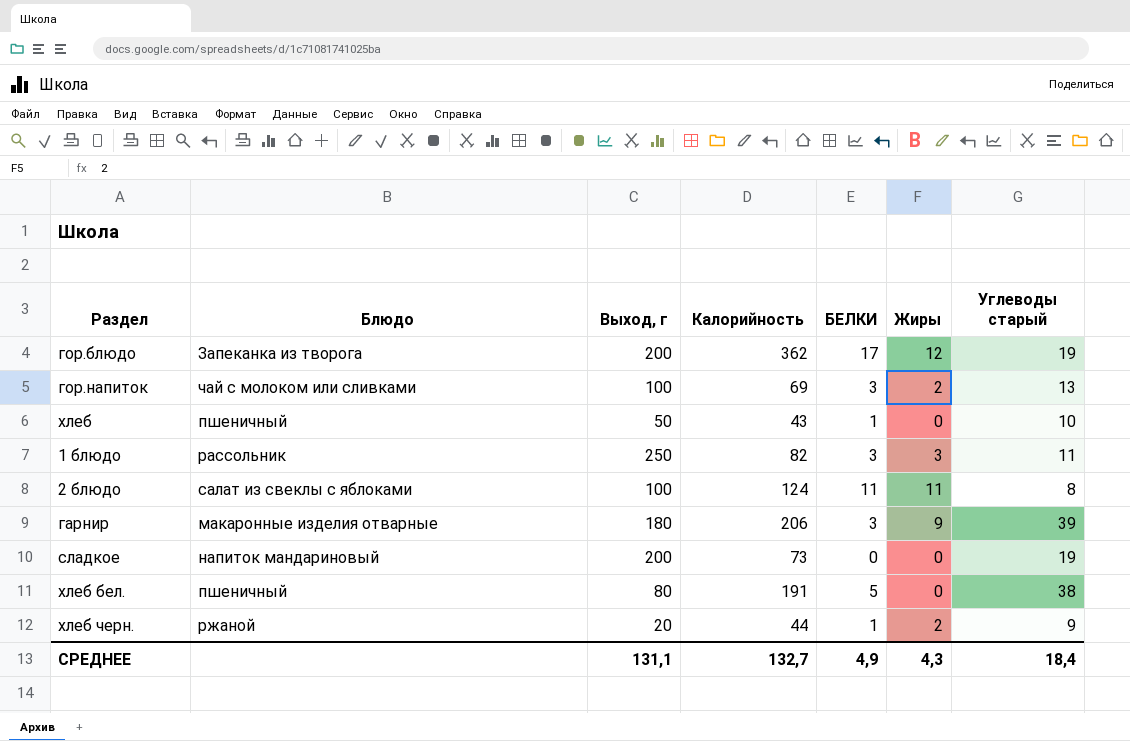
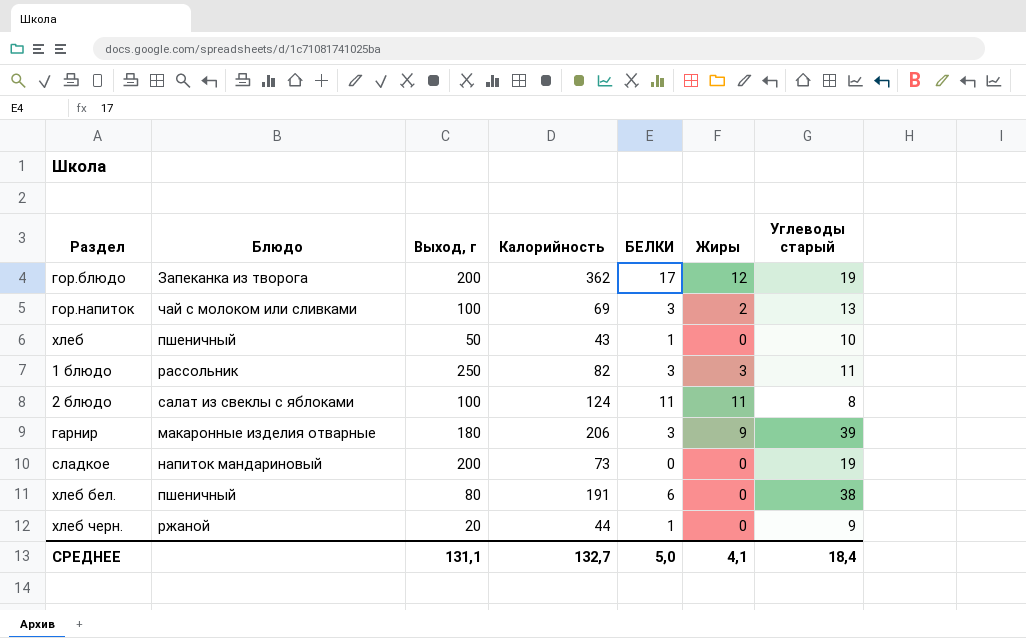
хлеб бел. | БЕЛКИ: 5 -> 6
хлеб черн. | Жиры: 2 -> 0
СРЕДНЕЕ | БЕЛКИ: 4,9 -> 5,0
СРЕДНЕЕ | Жиры: 4,3 -> 4,1

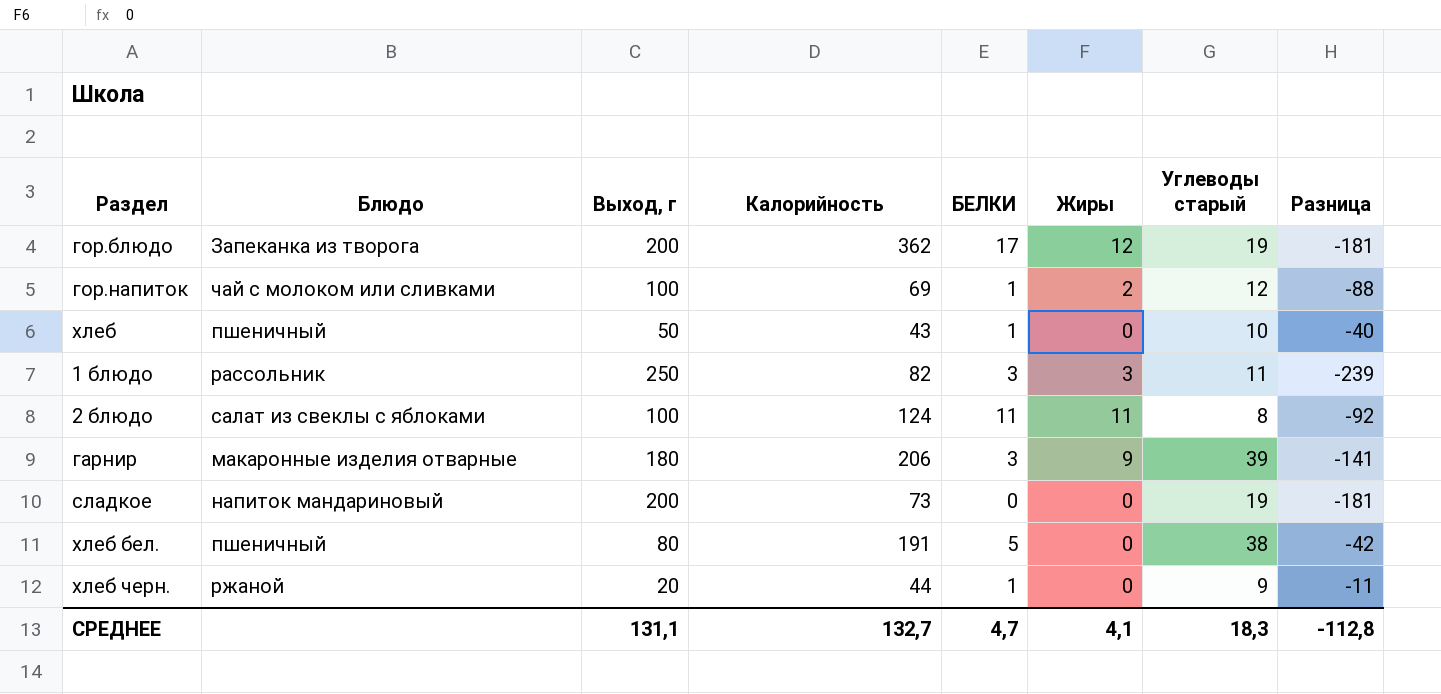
column Разница | formula: none -> [Углеводы старый] - [Выход, г]
гор.напиток | БЕЛКИ: 3 -> 1
гор.напиток | Углеводы старый: 13 -> 12
хлеб бел. | БЕЛКИ: 6 -> 5
СРЕДНЕЕ | БЕЛКИ: 5,0 -> 4,7
СРЕДНЕЕ | Углеводы старый: 18,4 -> 18,3

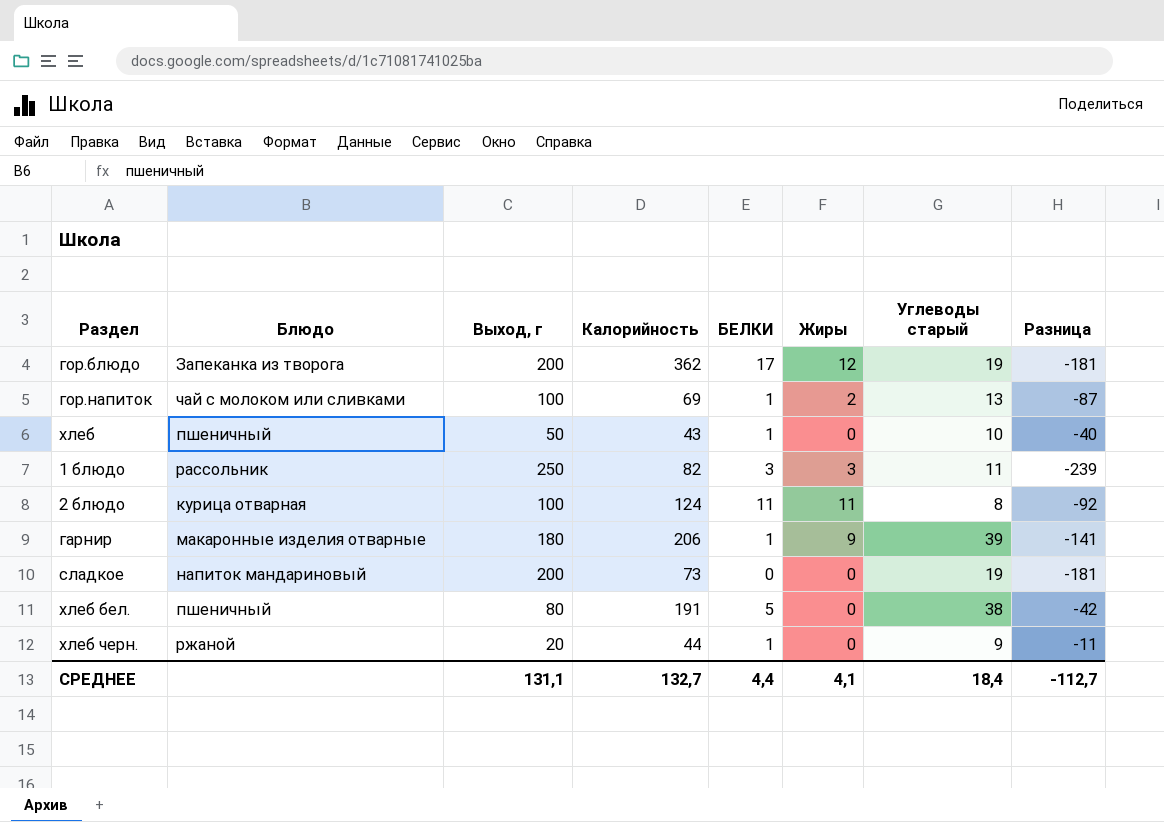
гор.напиток | Углеводы старый: 12 -> 13
гор.напиток | Разница: -88 -> -87
2 блюдо | Блюдо: салат из свеклы с яблоками -> курица отварная
гарнир | БЕЛКИ: 3 -> 1
СРЕДНЕЕ | БЕЛКИ: 4,7 -> 4,4
СРЕДНЕЕ | Углеводы старый: 18,3 -> 18,4
СРЕДНЕЕ | Разница: -112,8 -> -112,7

